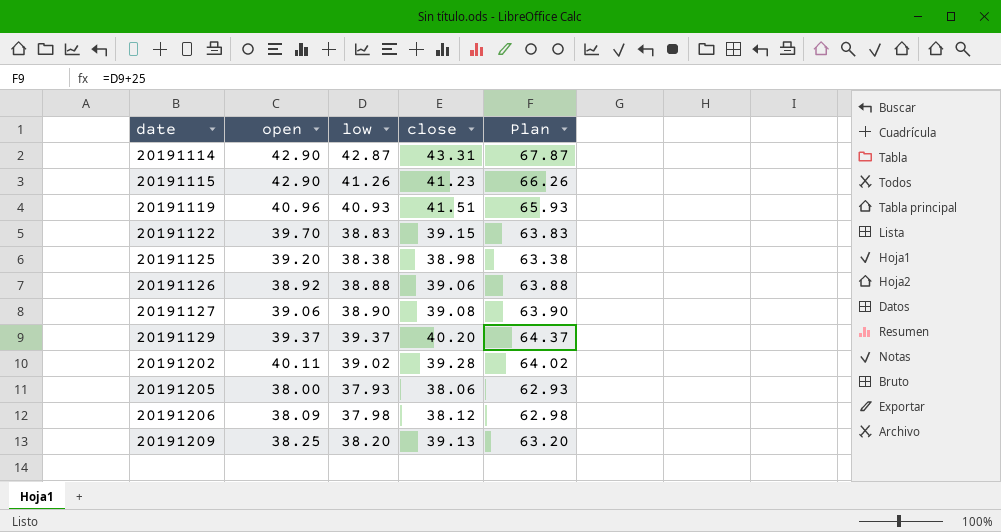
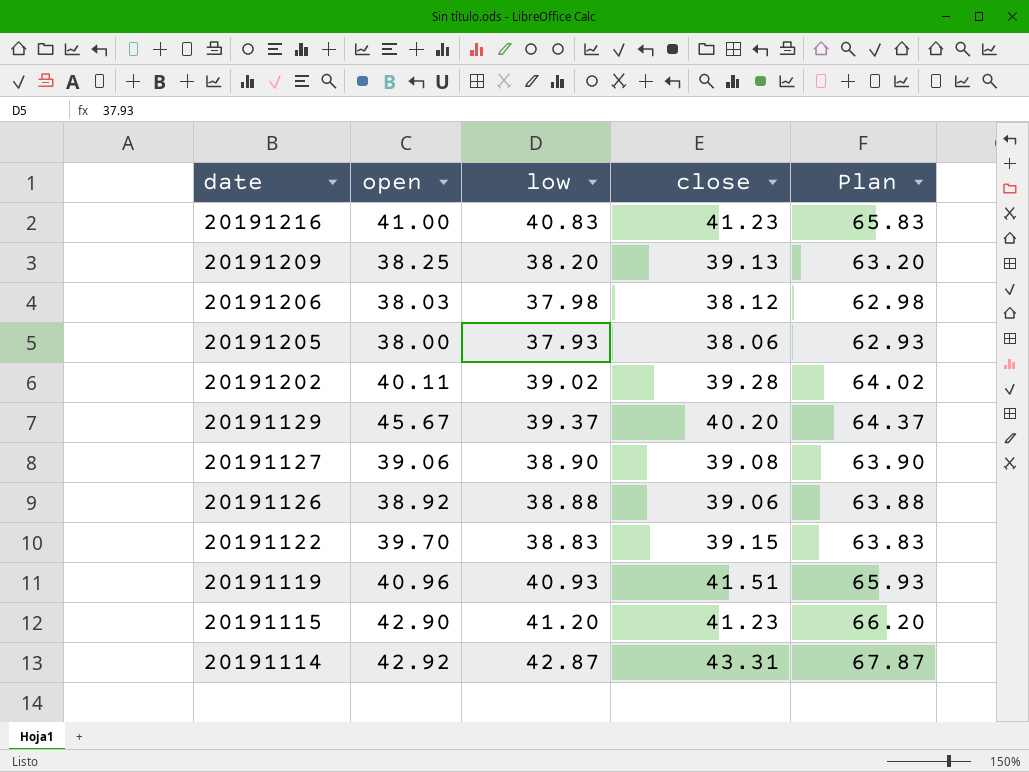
row order: date ascending -> date descending
row 20191125: 39.20 | 38.38 | 38.98 | 63.38 -> none
row 20191216: none -> 41.00 | 40.83 | 41.23 | 65.83
20191206 | open: 38.09 -> 38.03
20191129 | open: 39.37 -> 45.67
20191115 | low: 41.26 -> 41.20
20191115 | Plan: 66.26 -> 66.20
20191114 | open: 42.90 -> 42.92

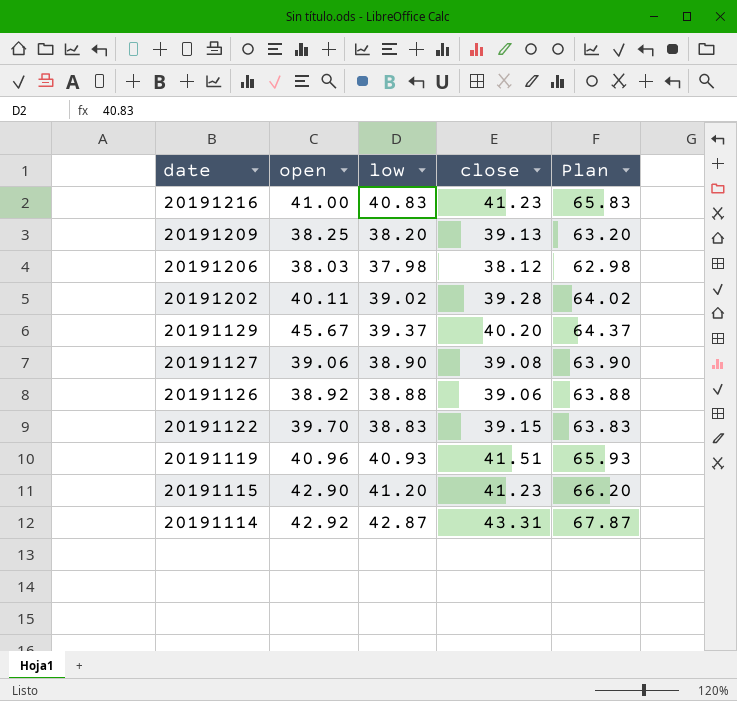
row 20191205: 38.00 | 37.93 | 38.06 | 62.93 -> none

